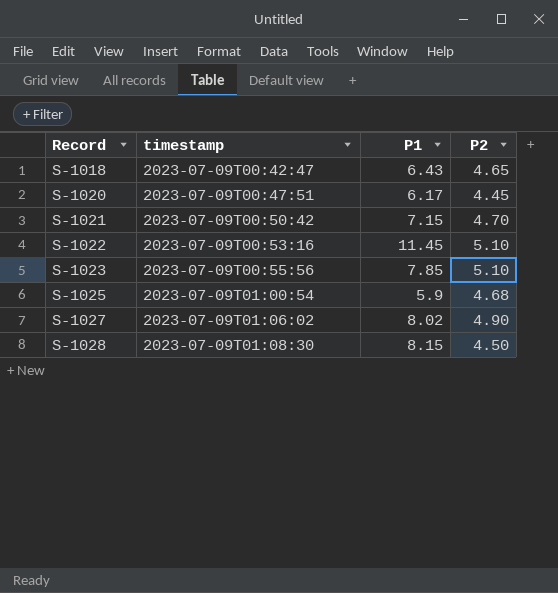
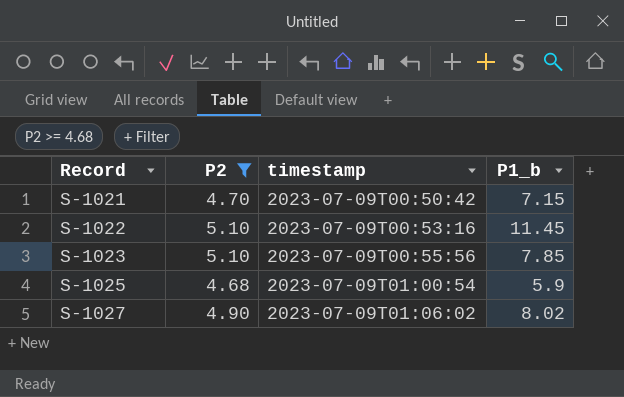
filter: none -> P2 >= 4.68
column P2 | position: 4 -> 2
column name: P1 -> P1_b

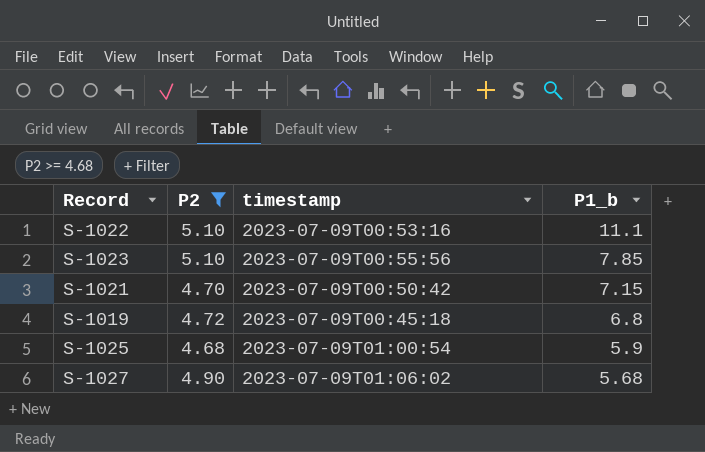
row order: Record ascending -> P1_b descending
S-1022 | P1_b: 11.45 -> 11.1
row S-1019: none -> 4.72 | 2023-07-09T00:45:18 | 6.8
S-1027 | P1_b: 8.02 -> 5.68

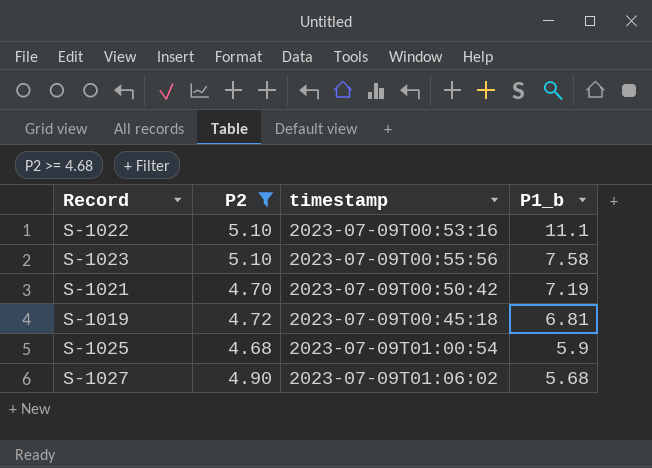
S-1023 | P1_b: 7.85 -> 7.58
S-1021 | P1_b: 7.15 -> 7.19
S-1019 | P1_b: 6.8 -> 6.81

